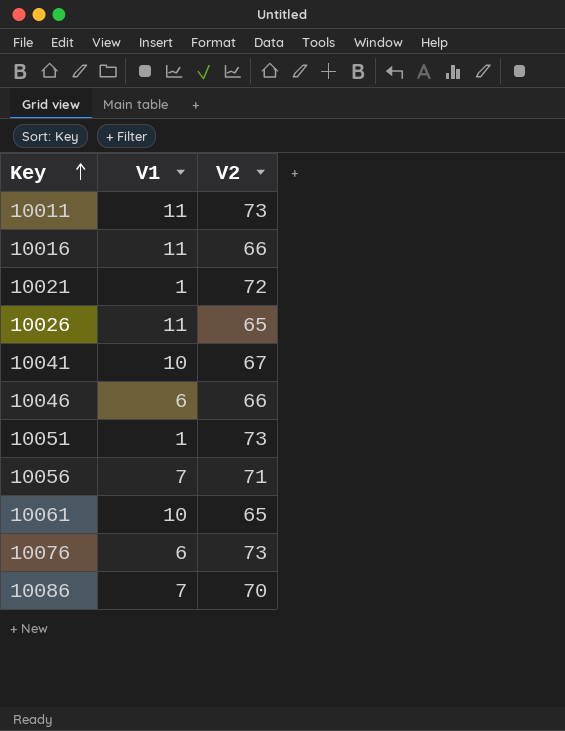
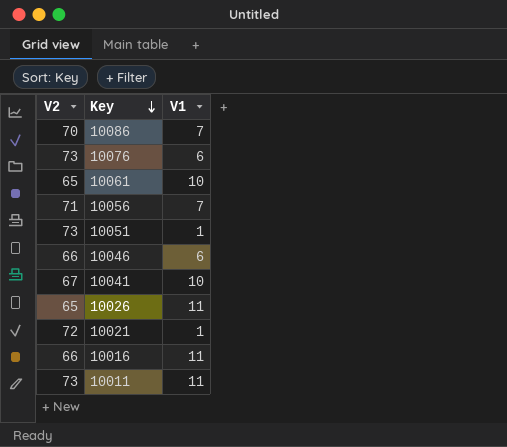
row order: Key ascending -> Key descending
column V2 | position: 3 -> 1

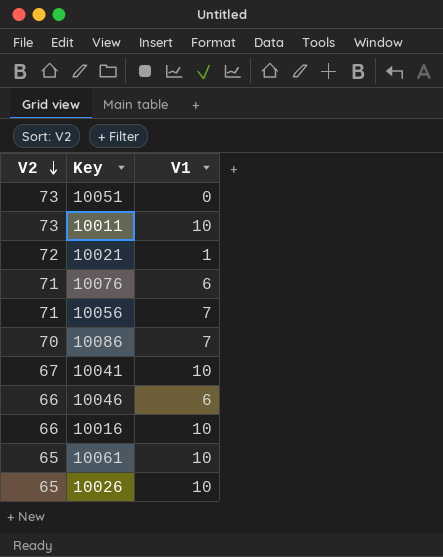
row order: Key descending -> V2 descending
10051 | V1: 1 -> 0
10011 | V1: 11 -> 10
10076 | V2: 73 -> 71
10016 | V1: 11 -> 10
10026 | V1: 11 -> 10

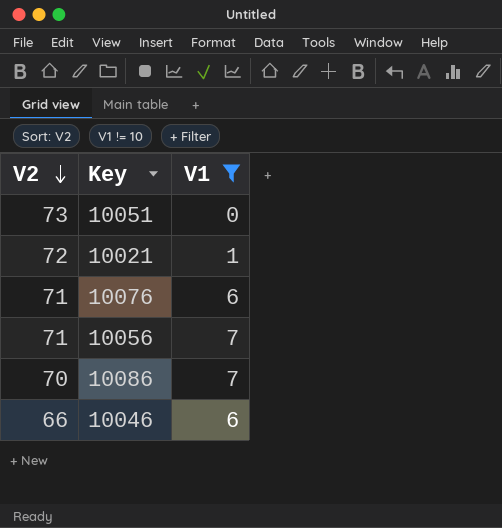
filter: none -> V1 != 10

